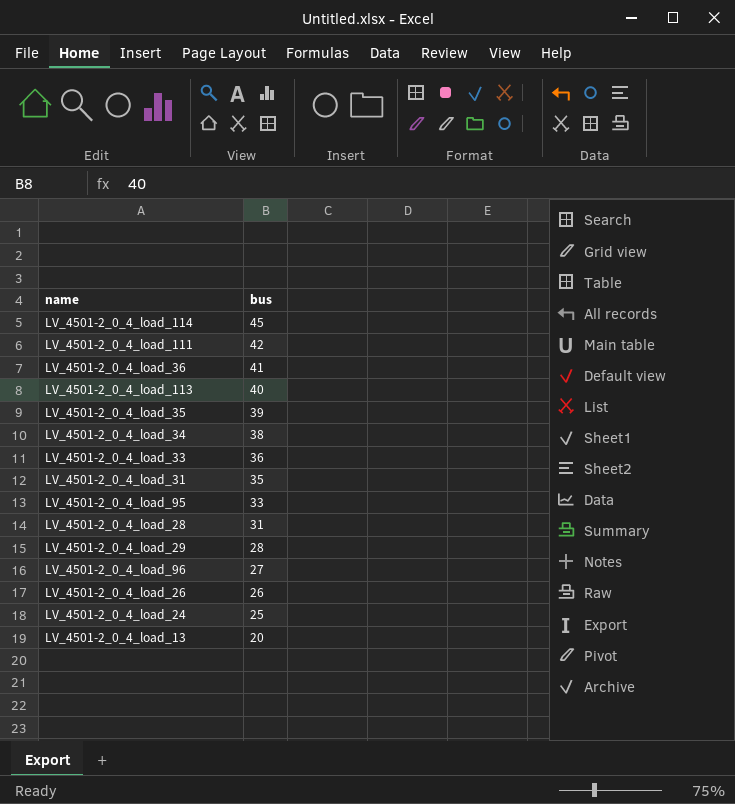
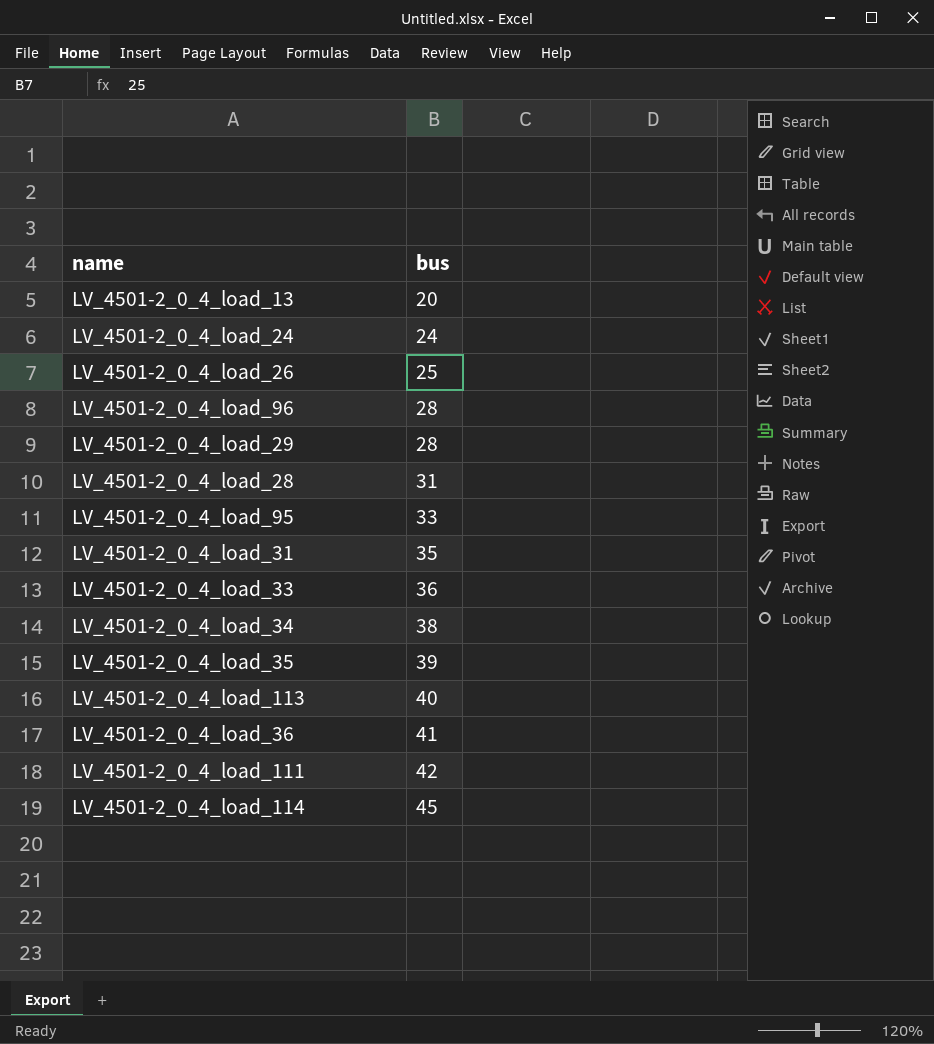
row order: bus descending -> bus ascending
LV_4501-2_0_4_load_24 | bus: 25 -> 24
LV_4501-2_0_4_load_26 | bus: 26 -> 25
LV_4501-2_0_4_load_96 | bus: 27 -> 28

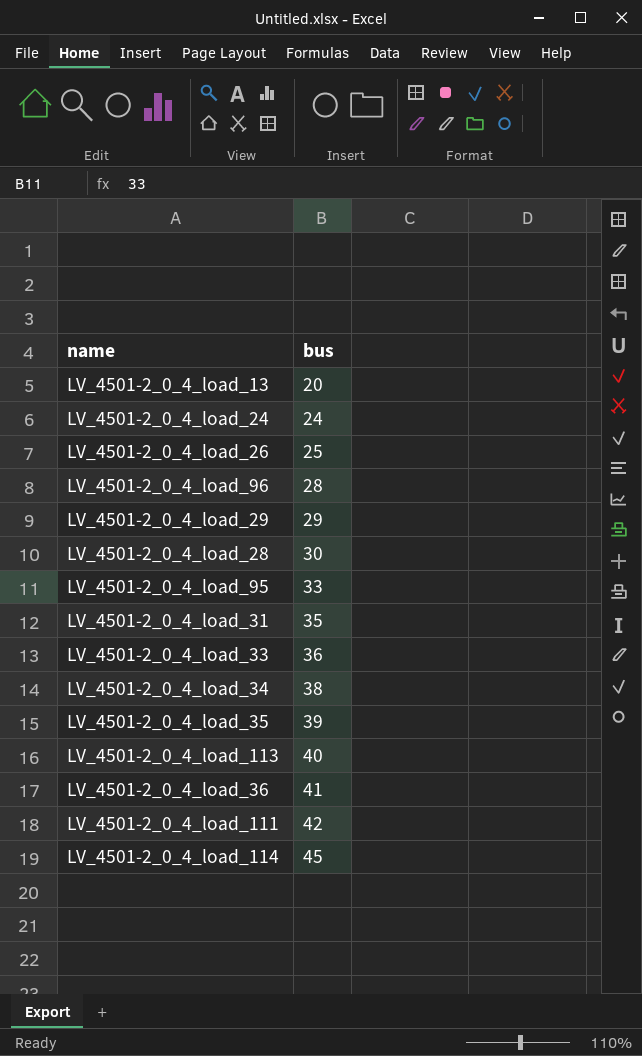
LV_4501-2_0_4_load_29 | bus: 28 -> 29
LV_4501-2_0_4_load_28 | bus: 31 -> 30

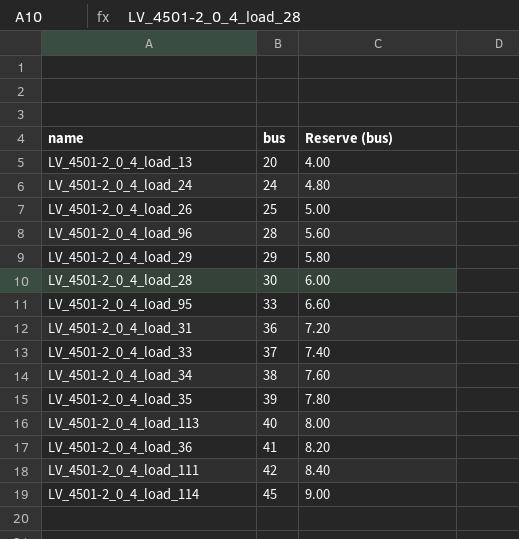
column Reserve (bus) | formula: none -> [bus] * 0.2
LV_4501-2_0_4_load_31 | bus: 35 -> 36
LV_4501-2_0_4_load_33 | bus: 36 -> 37

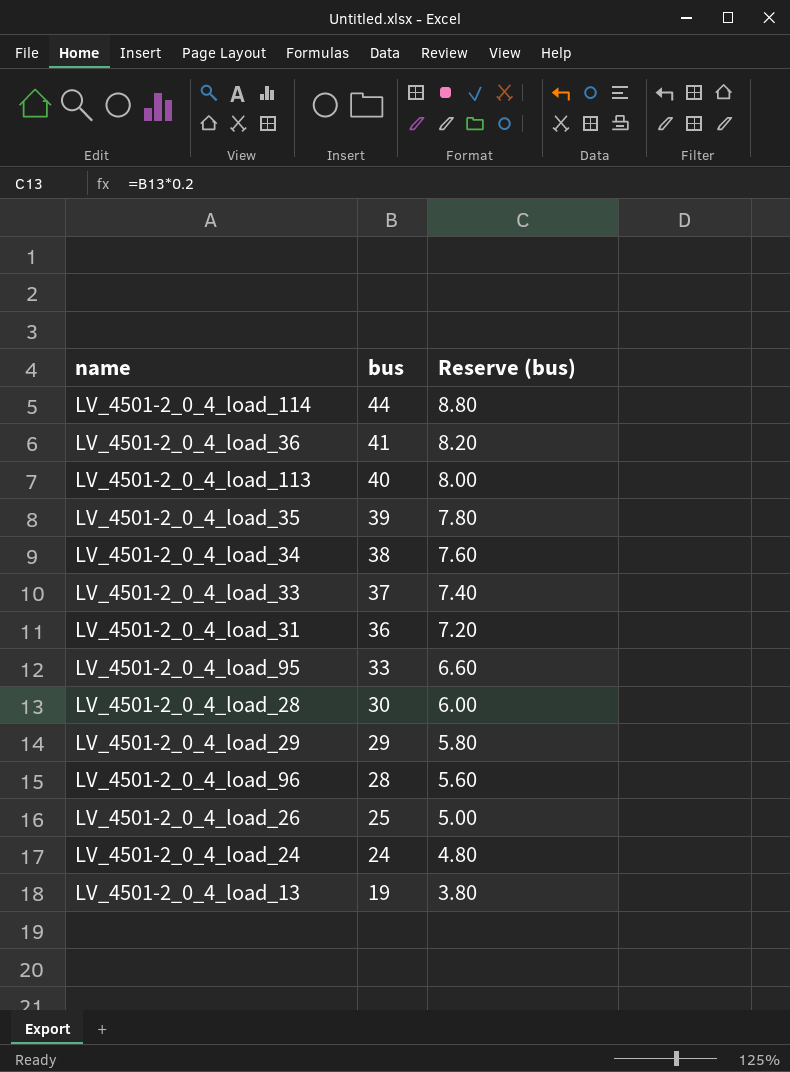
row order: bus ascending -> bus descending
row LV_4501-2_0_4_load_111: 42 | 8.40 -> none
LV_4501-2_0_4_load_114 | bus: 45 -> 44
LV_4501-2_0_4_load_114 | Reserve (bus): 9.00 -> 8.80
LV_4501-2_0_4_load_13 | bus: 20 -> 19
LV_4501-2_0_4_load_13 | Reserve (bus): 4.00 -> 3.80

